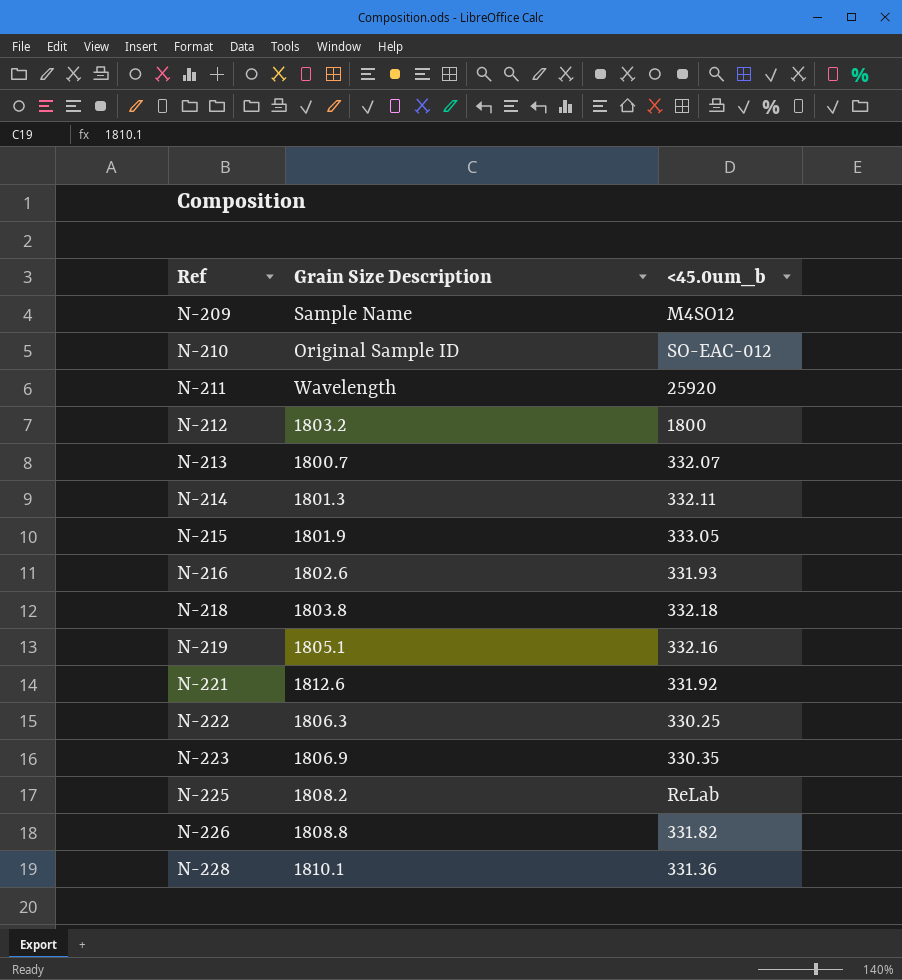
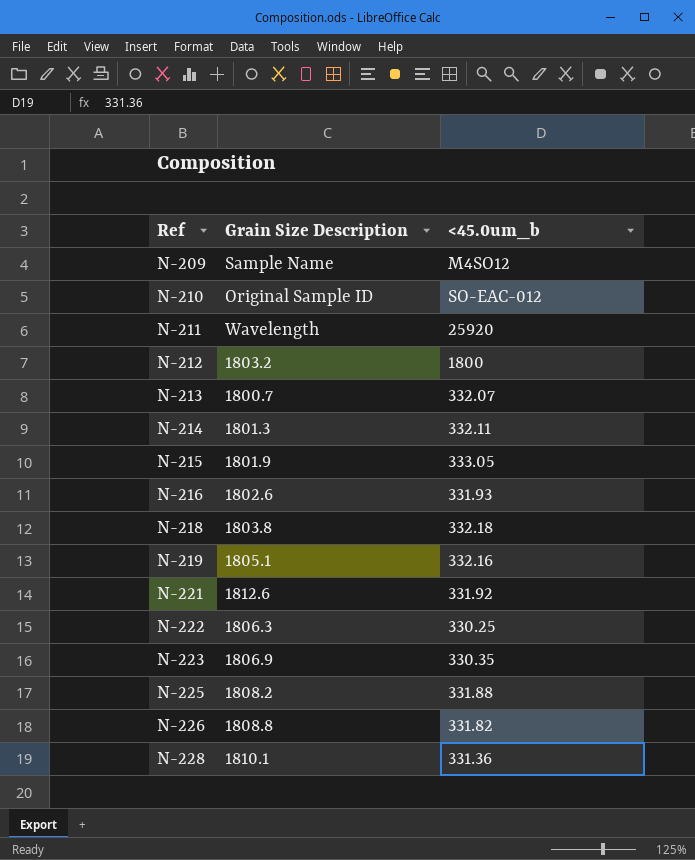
N-225 | <45.0um_b: ReLab -> 331.88

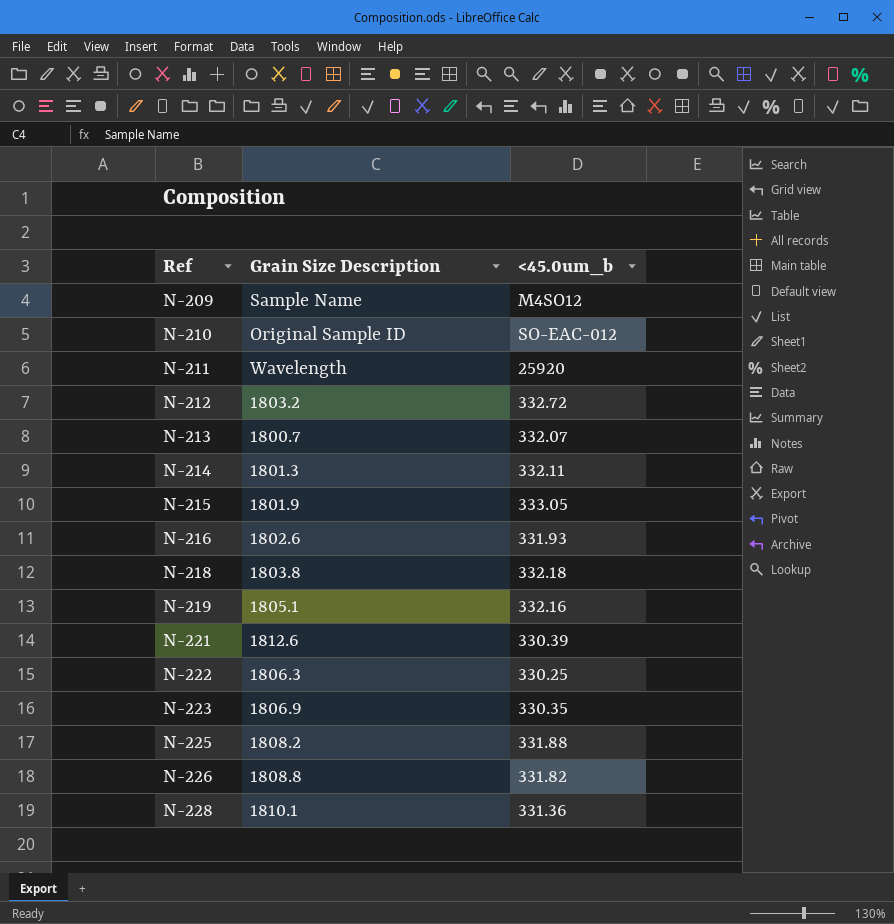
N-212 | <45.0um_b: 1800 -> 332.72
N-221 | <45.0um_b: 331.92 -> 330.39

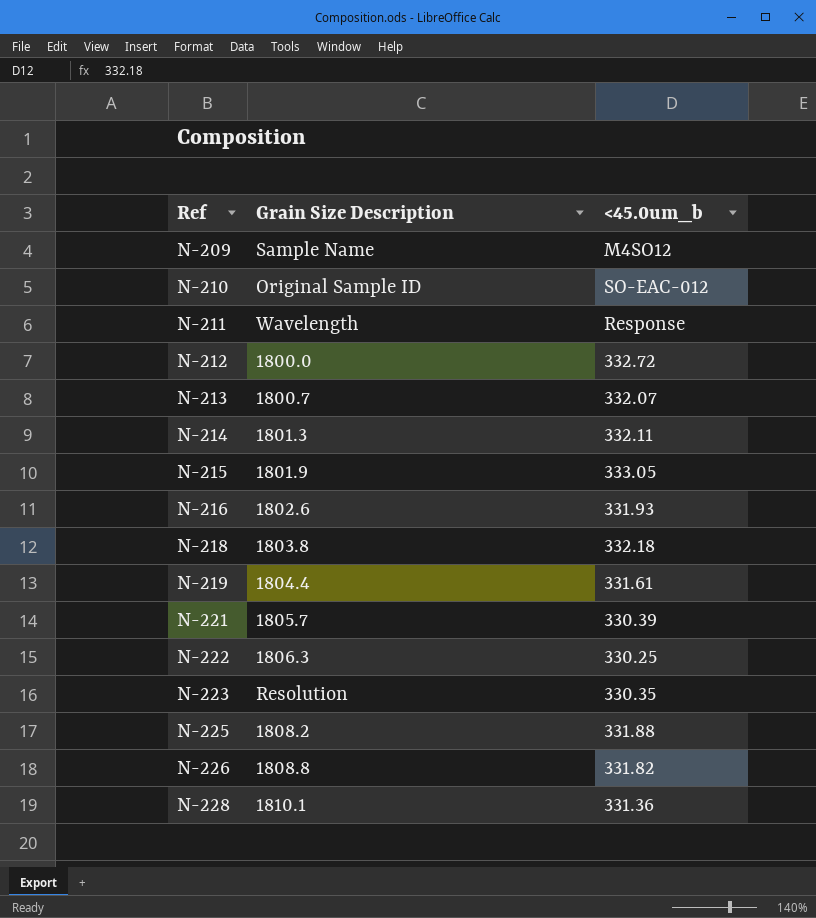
N-211 | <45.0um_b: 25920 -> Response
N-212 | Grain Size Description: 1803.2 -> 1800.0
N-219 | Grain Size Description: 1805.1 -> 1804.4
N-219 | <45.0um_b: 332.16 -> 331.61
N-221 | Grain Size Description: 1812.6 -> 1805.7
N-223 | Grain Size Description: 1806.9 -> Resolution

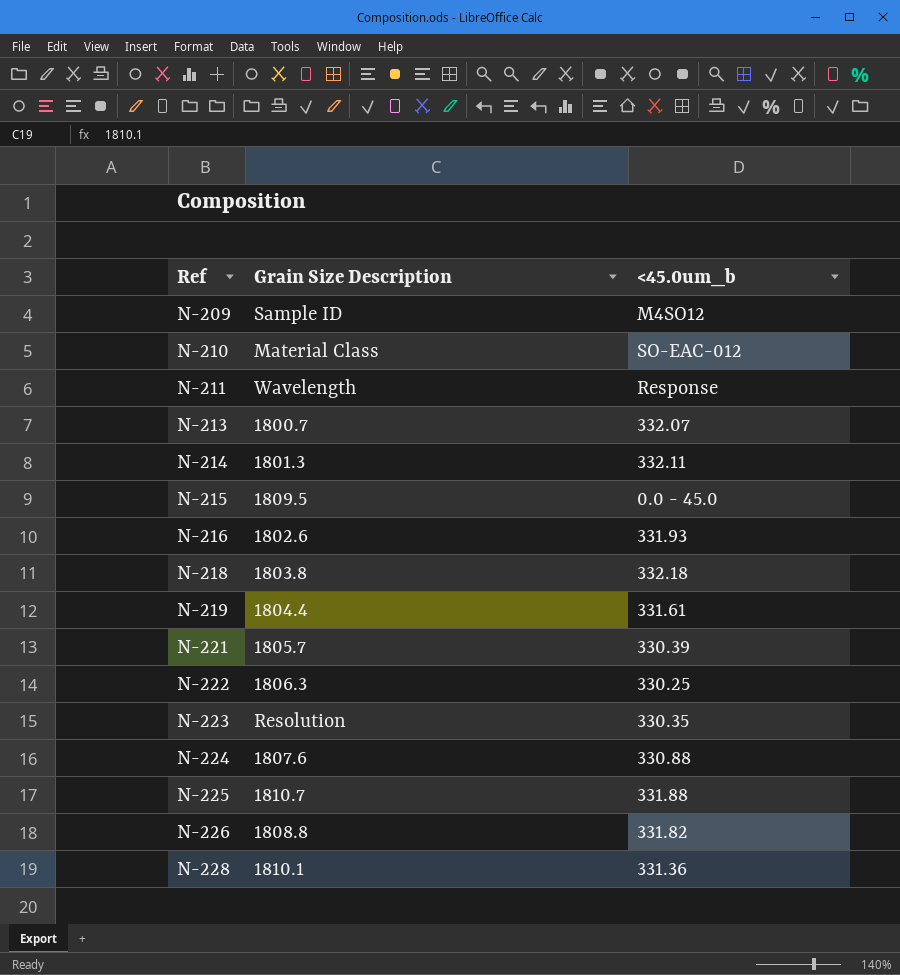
row N-212: 1800.0 | 332.72 -> none
N-209 | Grain Size Description: Sample Name -> Sample ID
N-210 | Grain Size Description: Original Sample ID -> Material Class
N-215 | Grain Size Description: 1801.9 -> 1809.5
N-215 | <45.0um_b: 333.05 -> 0.0 - 45.0
row N-224: none -> 1807.6 | 330.88
N-225 | Grain Size Description: 1808.2 -> 1810.7

